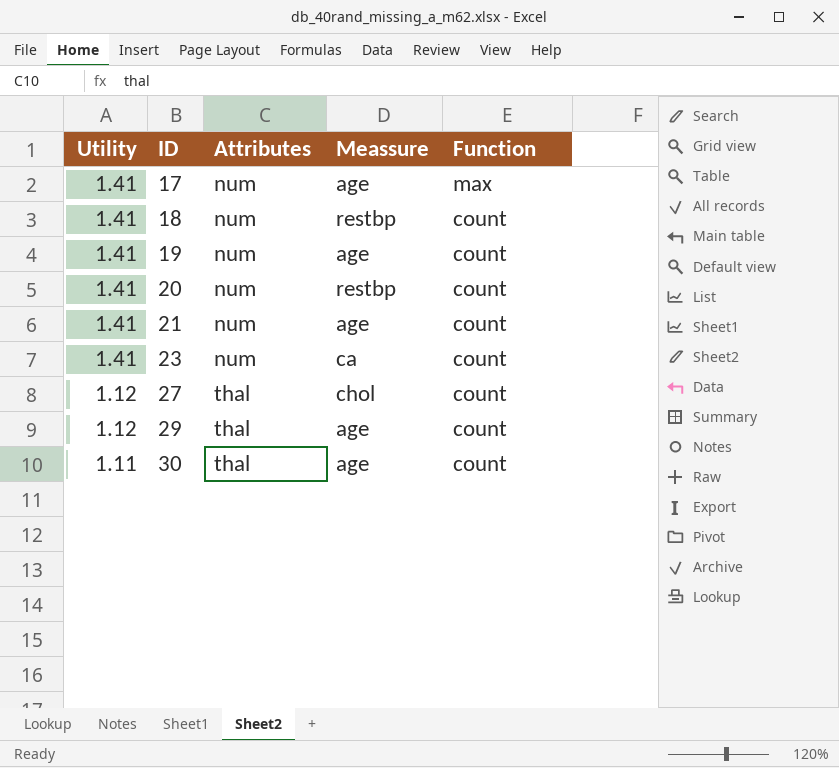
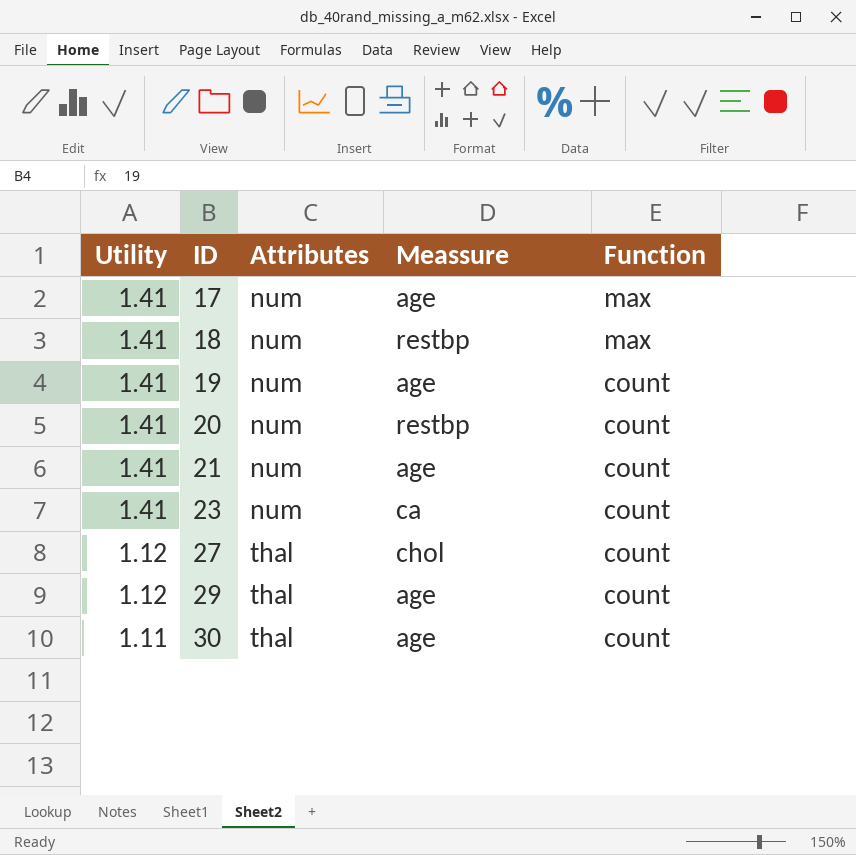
18 | Function: count -> max

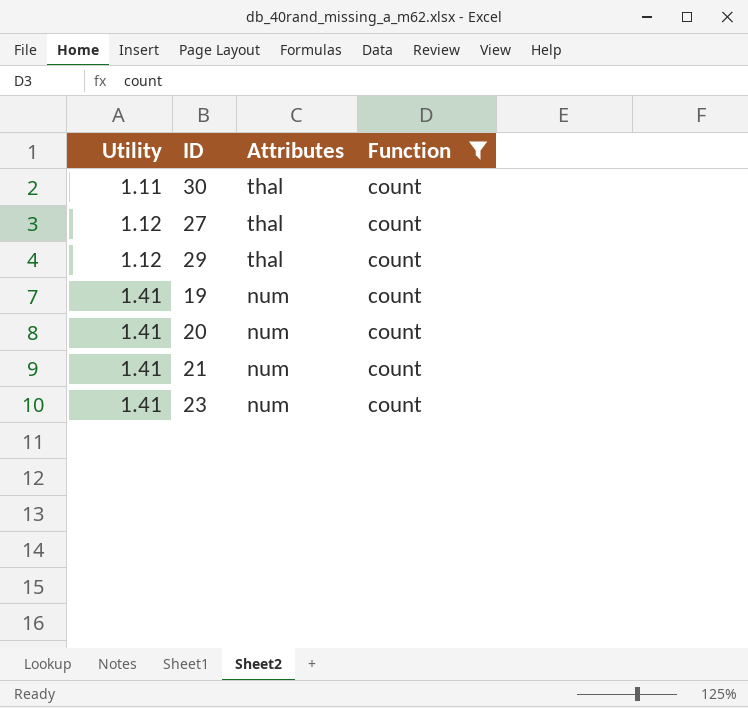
filter: none -> Function = count
row order: Utility descending -> Utility ascending
column Meassure | position: 4 -> none

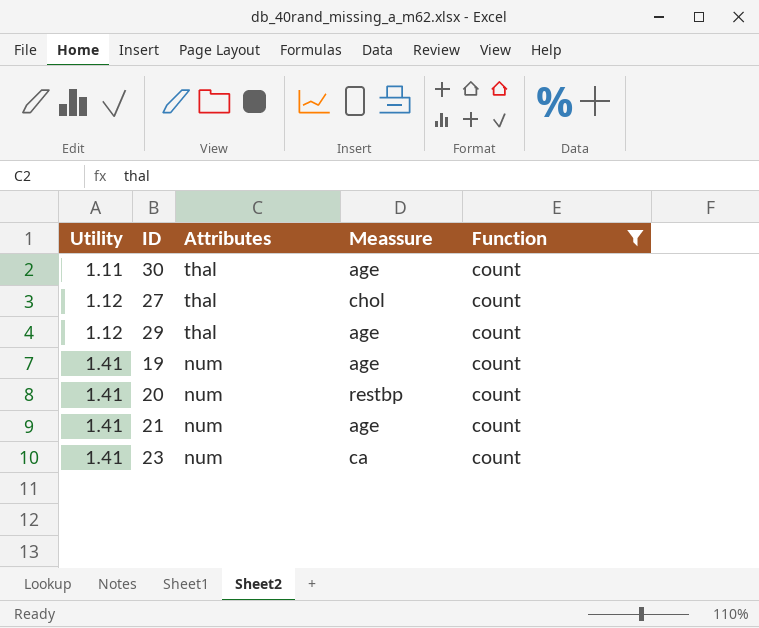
column Meassure | position: none -> 4

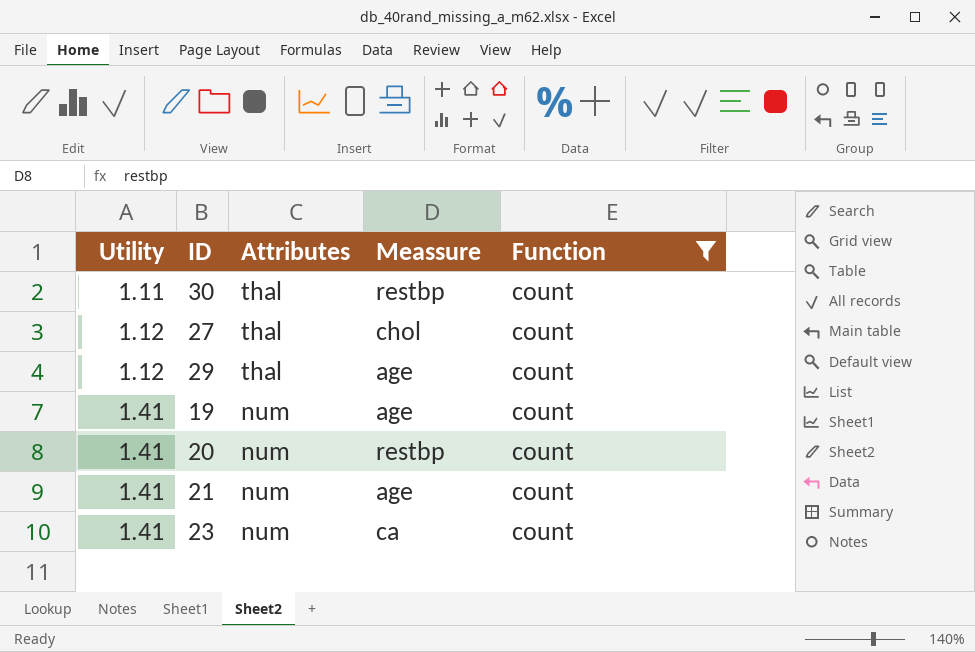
30 | Meassure: age -> restbp

